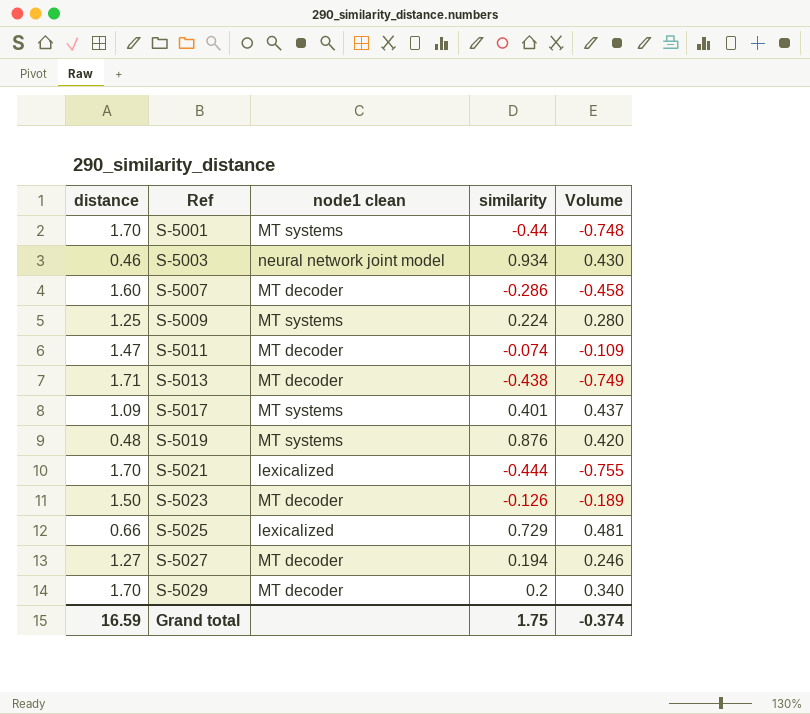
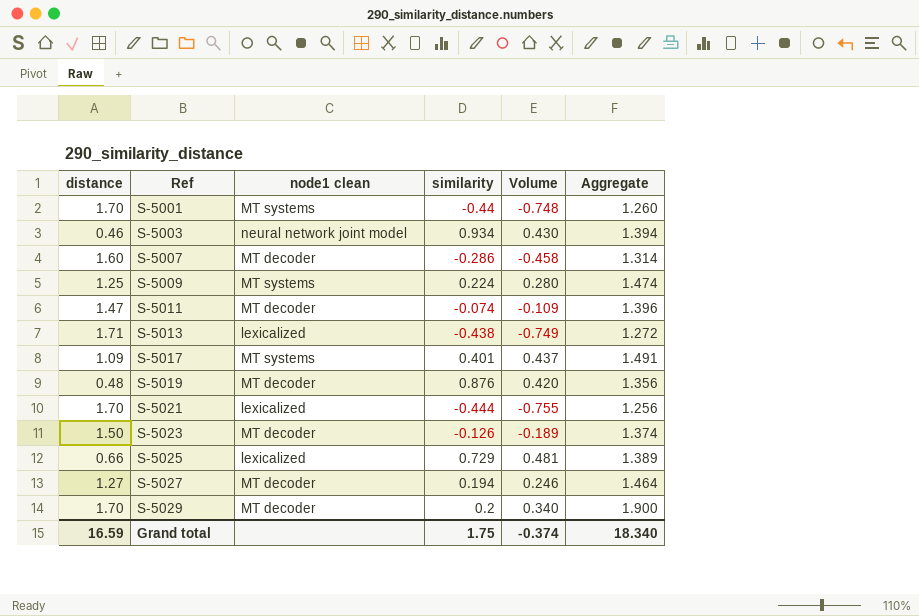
column Aggregate | formula: none -> [distance] + [similarity]
S-5013 | node1 clean: MT decoder -> lexicalized
S-5019 | node1 clean: MT systems -> MT decoder

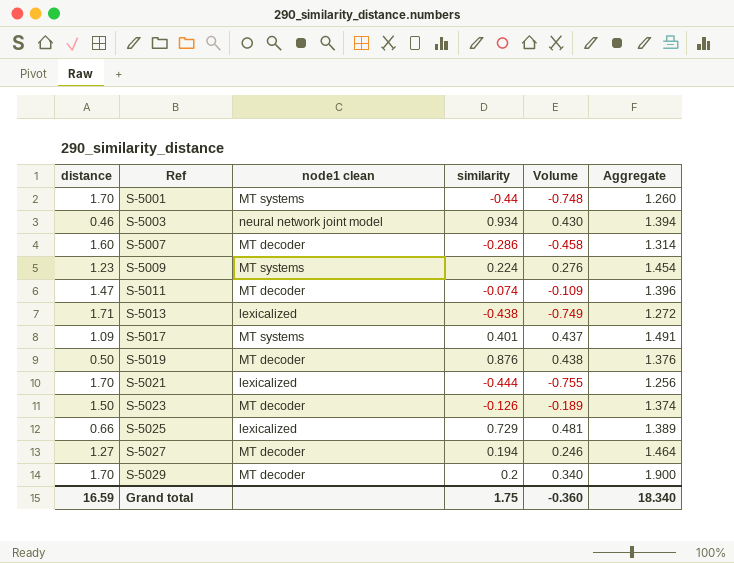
S-5009 | distance: 1.25 -> 1.23
S-5009 | Volume: 0.280 -> 0.276
S-5009 | Aggregate: 1.474 -> 1.454
S-5019 | distance: 0.48 -> 0.50
S-5019 | Volume: 0.420 -> 0.438
S-5019 | Aggregate: 1.356 -> 1.376
Grand total | Volume: -0.374 -> -0.360

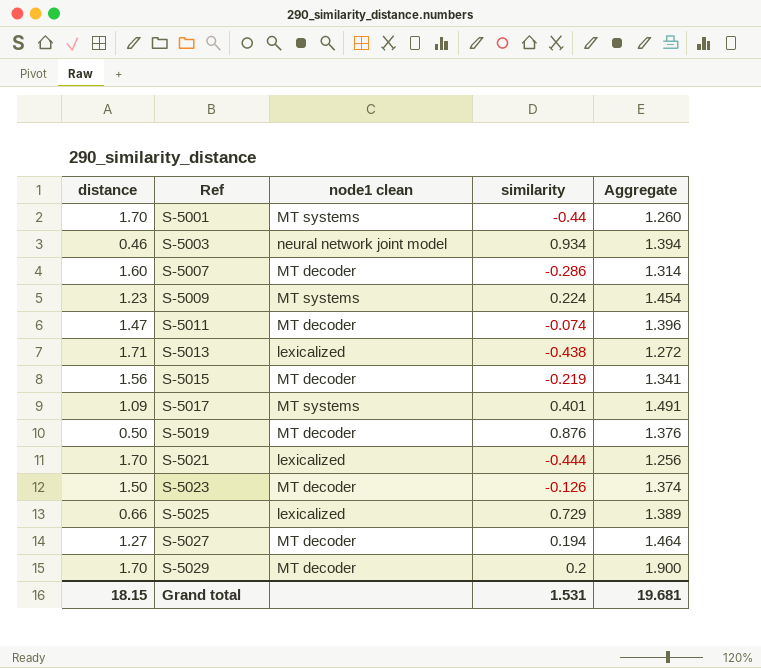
column Volume | formula: [distance] * [similarity] -> none
row S-5015: none -> 1.56 | MT decoder | -0.219 | 1.341
Grand total | distance: 16.59 -> 18.15
Grand total | similarity: 1.75 -> 1.531
Grand total | Aggregate: 18.340 -> 19.681

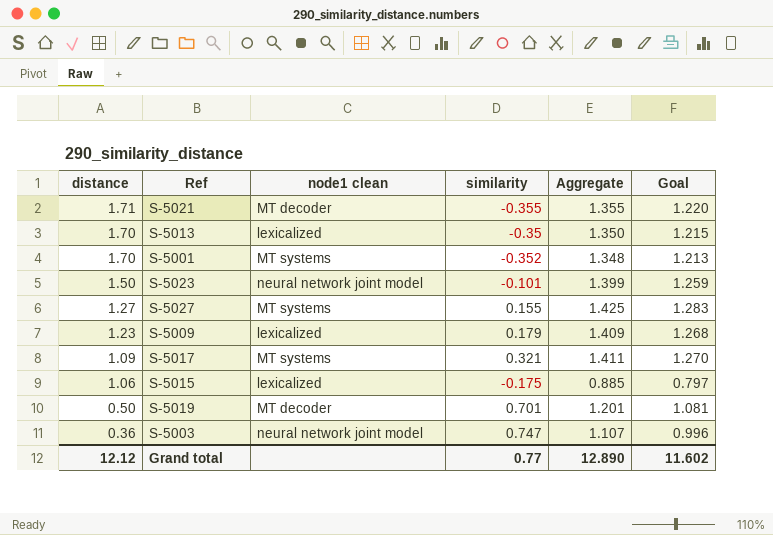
row order: Ref ascending -> distance descending
column Goal | formula: none -> [Aggregate] * 0.9
row S-5007: 1.60 | MT decoder | -0.286 | 1.314 -> none
row S-5011: 1.47 | MT decoder | -0.074 | 1.396 -> none
row S-5025: 0.66 | lexicalized | 0.729 | 1.389 -> none
row S-5029: 1.70 | MT decoder | 0.2 | 1.900 -> none
S-5021 | distance: 1.70 -> 1.71
S-5021 | node1 clean: lexicalized -> MT decoder
S-5021 | similarity: -0.444 -> -0.355
S-5021 | Aggregate: 1.256 -> 1.355
S-5013 | distance: 1.71 -> 1.70
S-5013 | similarity: -0.438 -> -0.35
S-5013 | Aggregate: 1.272 -> 1.350
S-5001 | similarity: -0.44 -> -0.352
S-5001 | Aggregate: 1.260 -> 1.348
S-5023 | node1 clean: MT decoder -> neural network joint model
S-5023 | similarity: -0.126 -> -0.101
S-5023 | Aggregate: 1.374 -> 1.399
S-5027 | node1 clean: MT decoder -> MT systems
S-5027 | similarity: 0.194 -> 0.155
S-5027 | Aggregate: 1.464 -> 1.425
S-5009 | node1 clean: MT systems -> lexicalized
S-5009 | similarity: 0.224 -> 0.179
S-5009 | Aggregate: 1.454 -> 1.409
S-5017 | similarity: 0.401 -> 0.321
S-5017 | Aggregate: 1.491 -> 1.411
S-5015 | distance: 1.56 -> 1.06
S-5015 | node1 clean: MT decoder -> lexicalized
S-5015 | similarity: -0.219 -> -0.175
S-5015 | Aggregate: 1.341 -> 0.885
S-5019 | similarity: 0.876 -> 0.701
S-5019 | Aggregate: 1.376 -> 1.201
S-5003 | distance: 0.46 -> 0.36
S-5003 | similarity: 0.934 -> 0.747
S-5003 | Aggregate: 1.394 -> 1.107
Grand total | distance: 18.15 -> 12.12
Grand total | similarity: 1.531 -> 0.77
Grand total | Aggregate: 19.681 -> 12.890

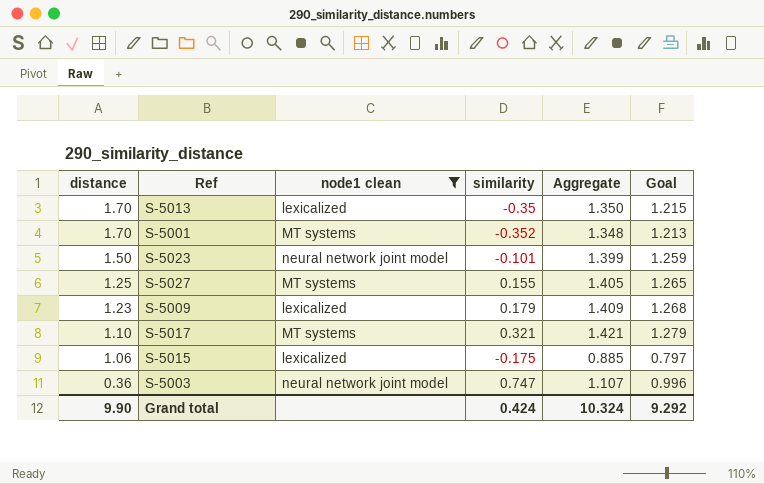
filter: none -> node1 clean != MT decoder
S-5027 | distance: 1.27 -> 1.25
S-5027 | Aggregate: 1.425 -> 1.405
S-5027 | Goal: 1.283 -> 1.265
S-5017 | distance: 1.09 -> 1.10
S-5017 | Aggregate: 1.411 -> 1.421
S-5017 | Goal: 1.270 -> 1.279
Grand total | distance: 12.12 -> 9.90
Grand total | similarity: 0.77 -> 0.424
Grand total | Aggregate: 12.890 -> 10.324
Grand total | Goal: 11.602 -> 9.292

